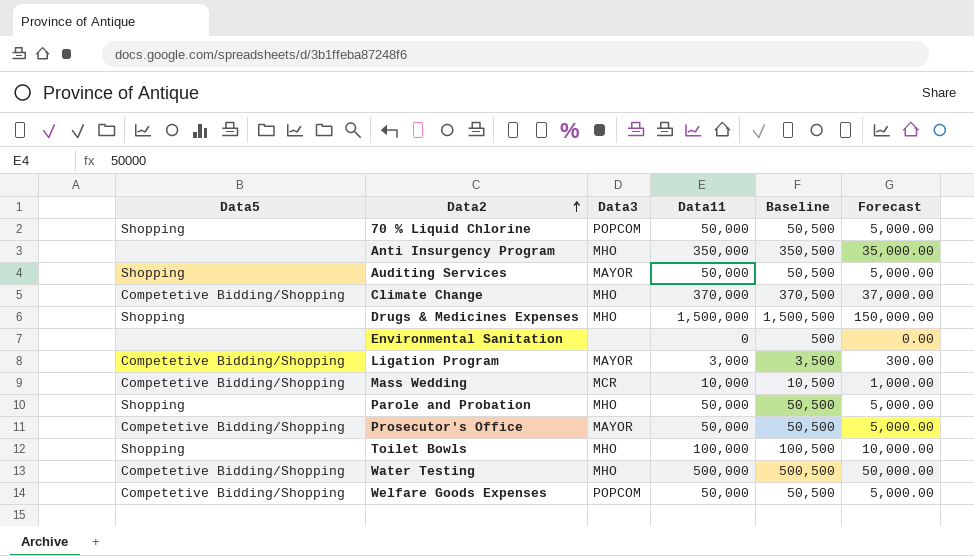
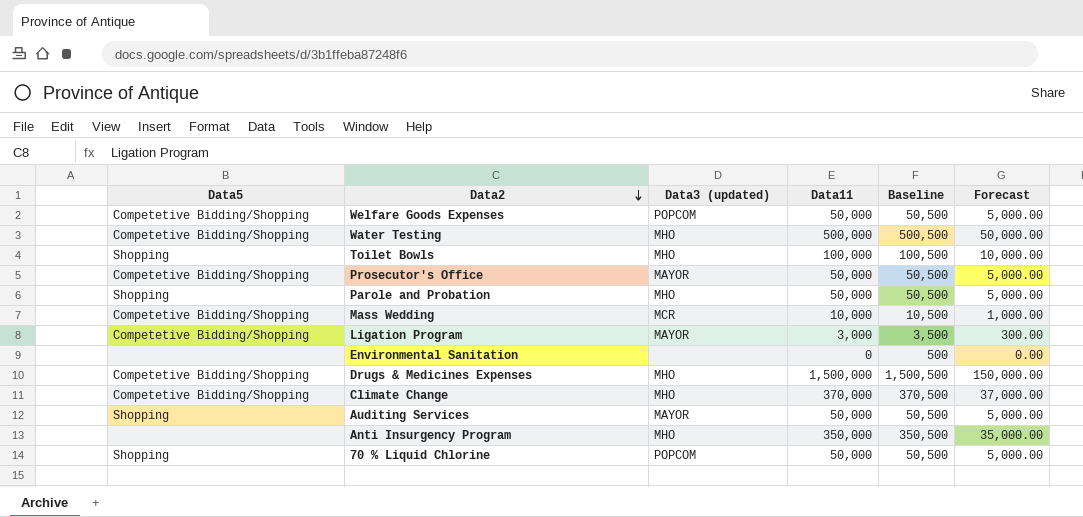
row order: Data2 ascending -> Data2 descending
column name: Data3 -> Data3 (updated)
Drugs & Medicines Expenses | Data5: Shopping -> Competetive Bidding/Shopping

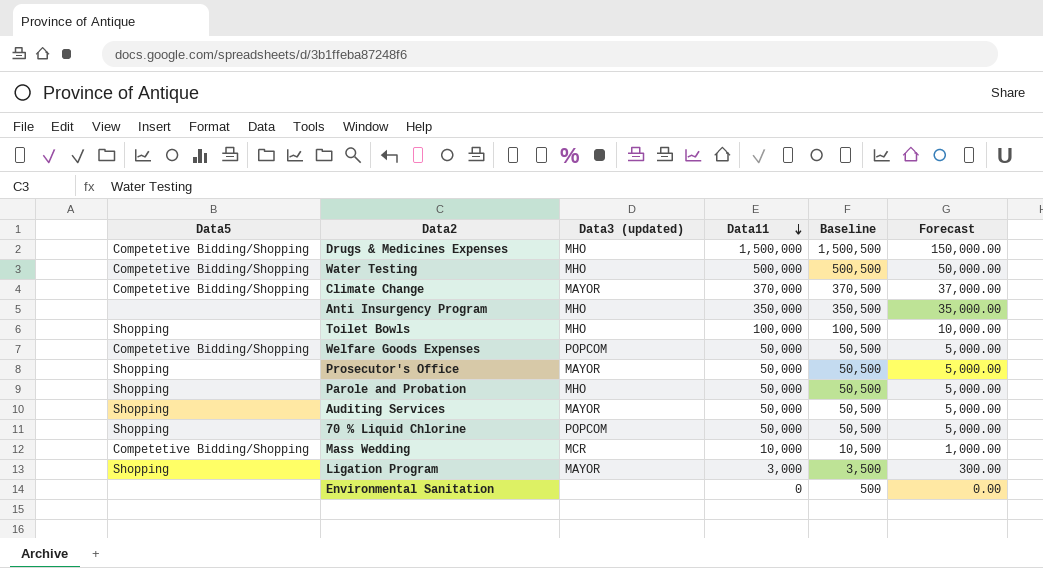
row order: Data2 descending -> Data11 descending
Climate Change | Data3 (updated): MHO -> MAYOR
Prosecutor's Office | Data5: Competetive Bidding/Shopping -> Shopping
Ligation Program | Data5: Competetive Bidding/Shopping -> Shopping

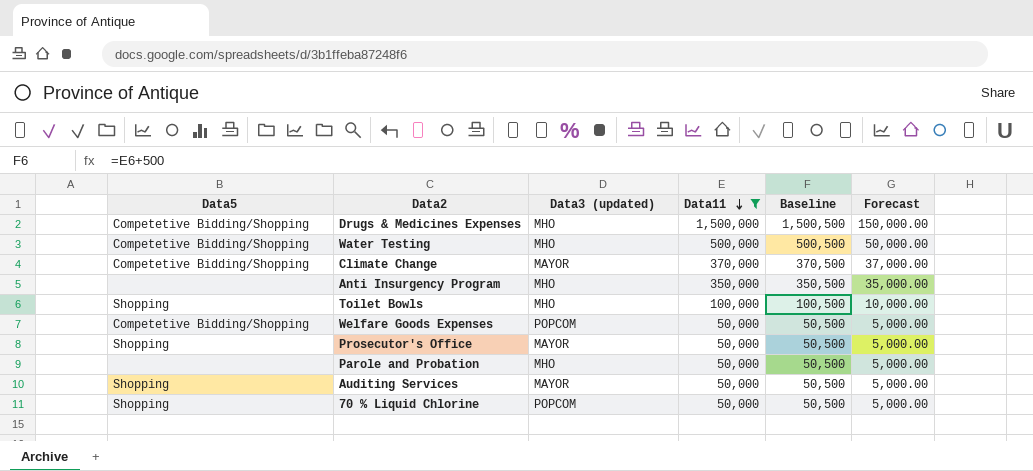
filter: none -> Data11 >= 50,000
Parole and Probation | Data5: Shopping -> none

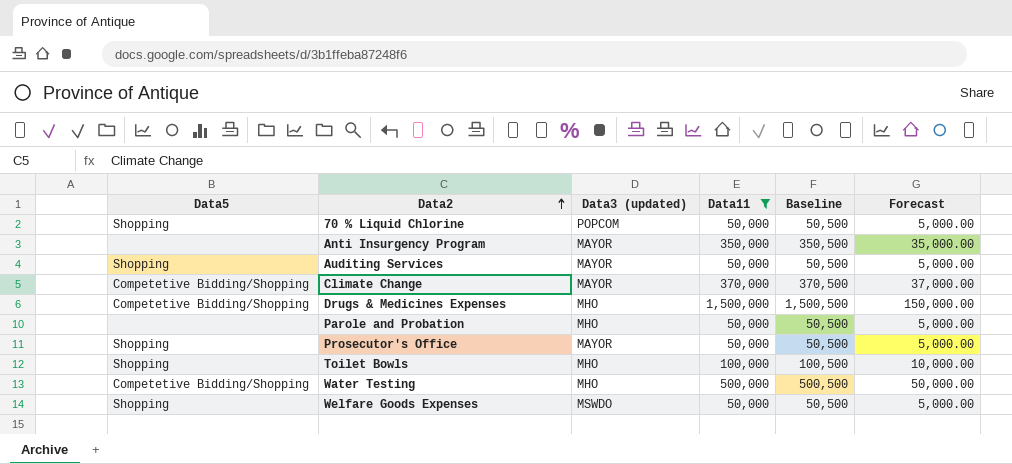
row order: Data11 descending -> Data2 ascending
Anti Insurgency Program | Data3 (updated): MHO -> MAYOR
Welfare Goods Expenses | Data5: Competetive Bidding/Shopping -> Shopping
Welfare Goods Expenses | Data3 (updated): POPCOM -> MSWDO

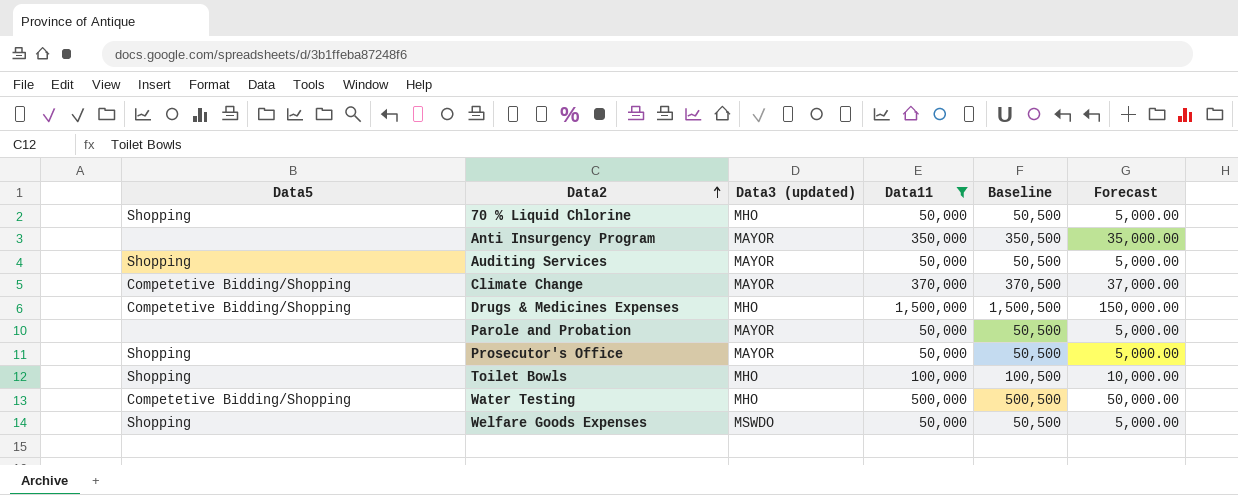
70 % Liquid Chlorine | Data3 (updated): POPCOM -> MHO
Parole and Probation | Data3 (updated): MHO -> MAYOR

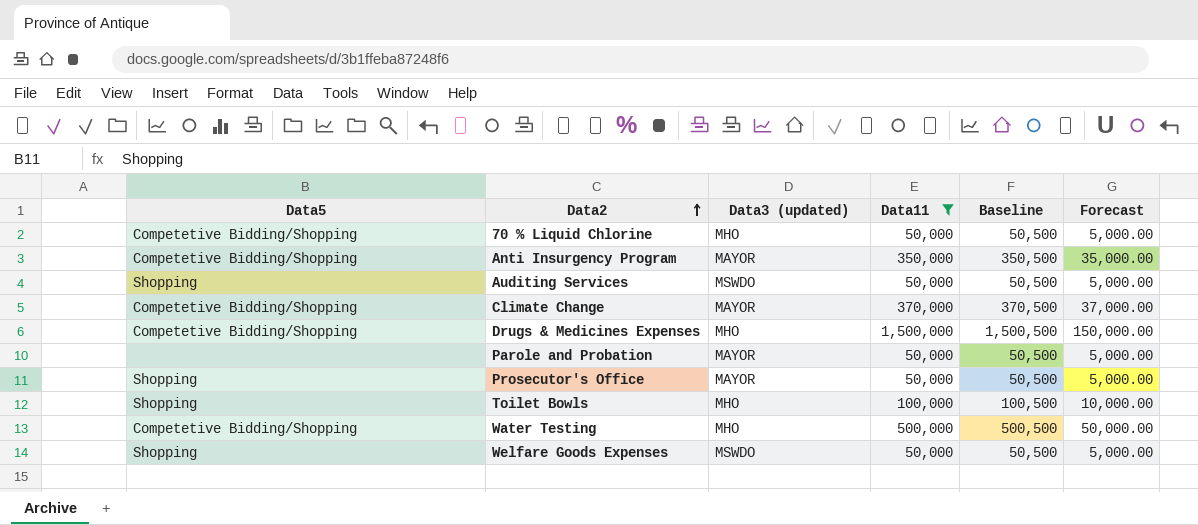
70 % Liquid Chlorine | Data5: Shopping -> Competetive Bidding/Shopping
Anti Insurgency Program | Data5: none -> Competetive Bidding/Shopping
Auditing Services | Data3 (updated): MAYOR -> MSWDO

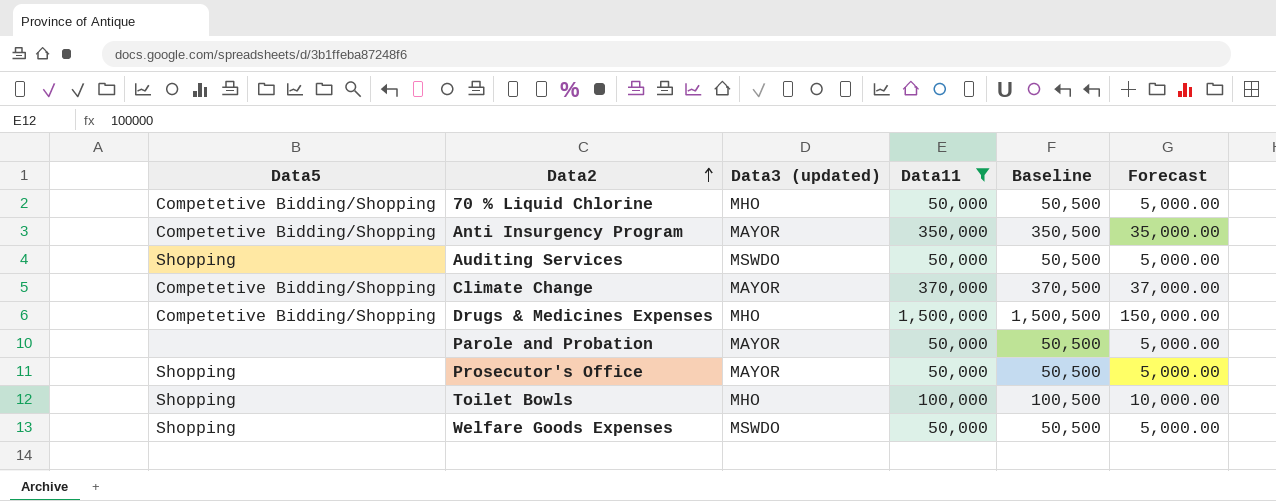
row Water Testing: Competetive Bidding/Shopping | MHO | 500,000 | 500,500 | 50,000.00 -> none

